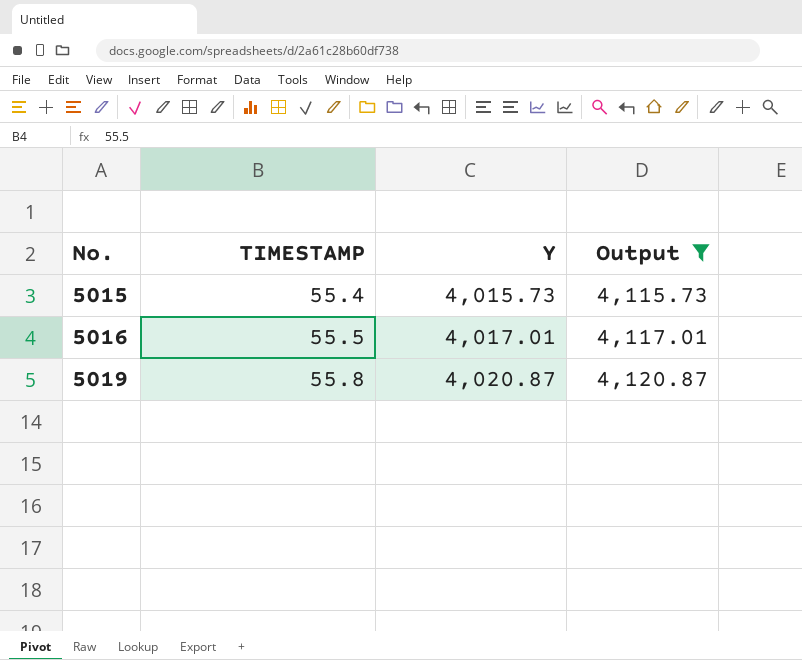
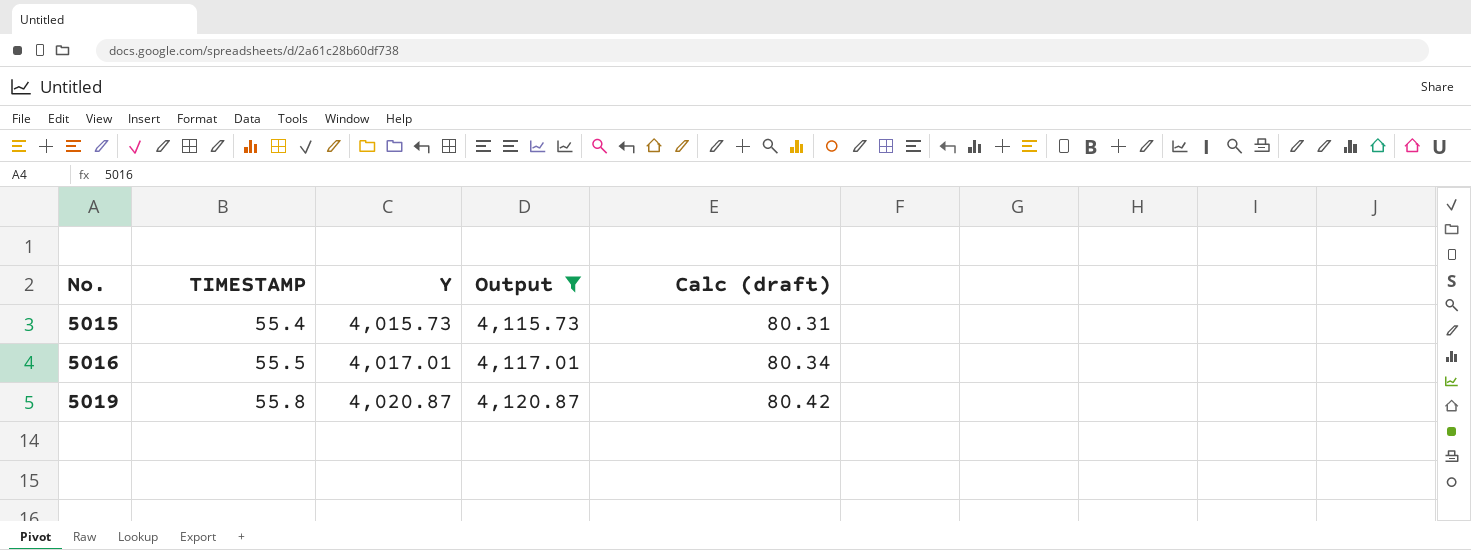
column Calc (draft) | formula: none -> [Y] * 0.02

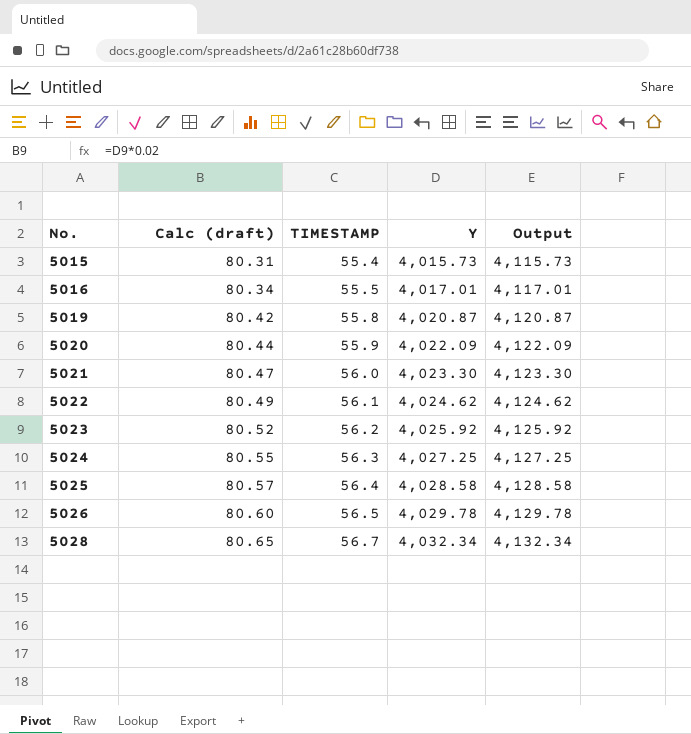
filter: Output <= 4,120.87 -> none
column Calc (draft) | position: 5 -> 2

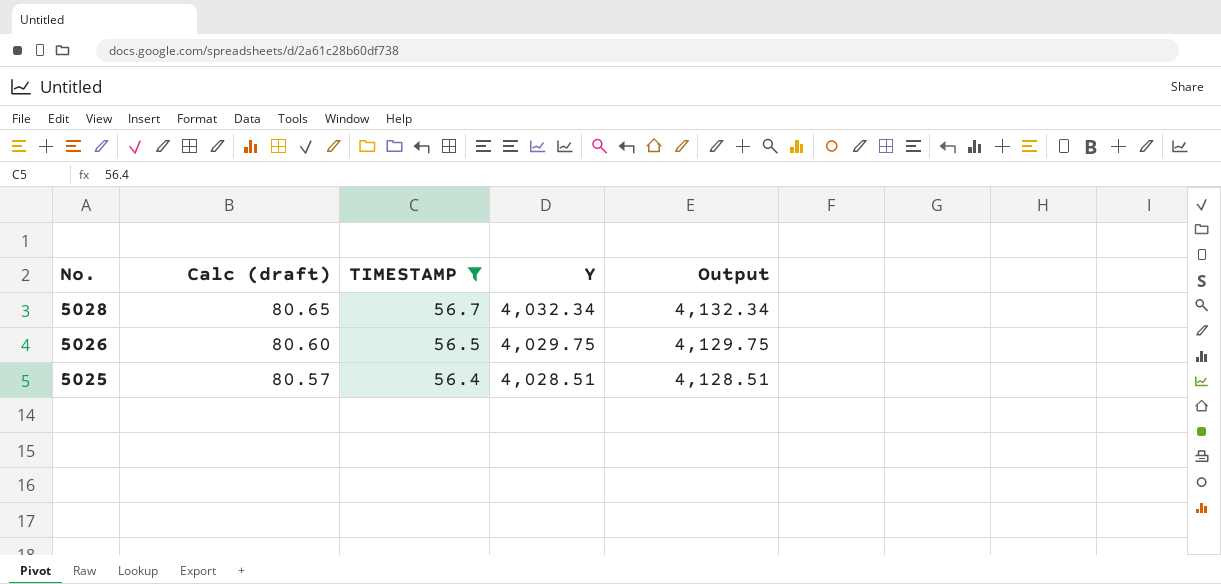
filter: none -> TIMESTAMP >= 56.4
row order: No. ascending -> No. descending
5026 | Y: 4,029.78 -> 4,029.75
5026 | Output: 4,129.78 -> 4,129.75
5025 | Y: 4,028.58 -> 4,028.51
5025 | Output: 4,128.58 -> 4,128.51

